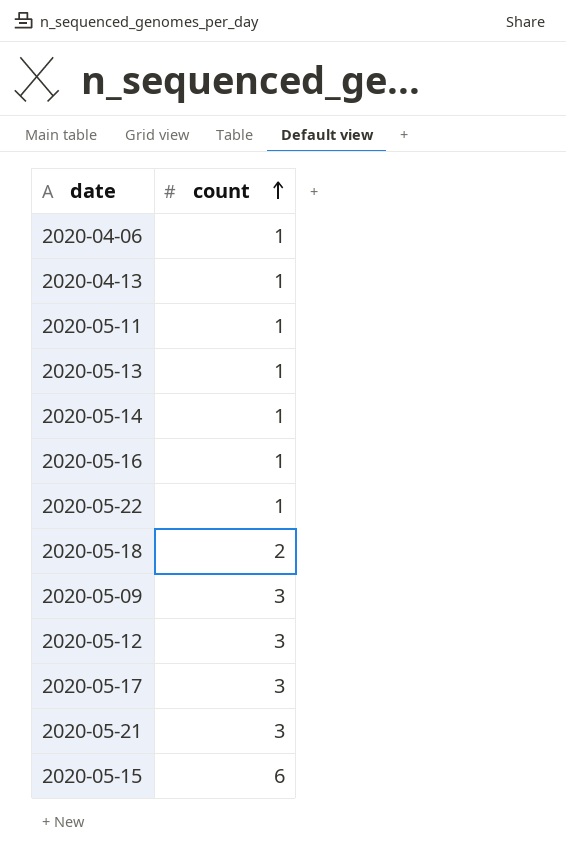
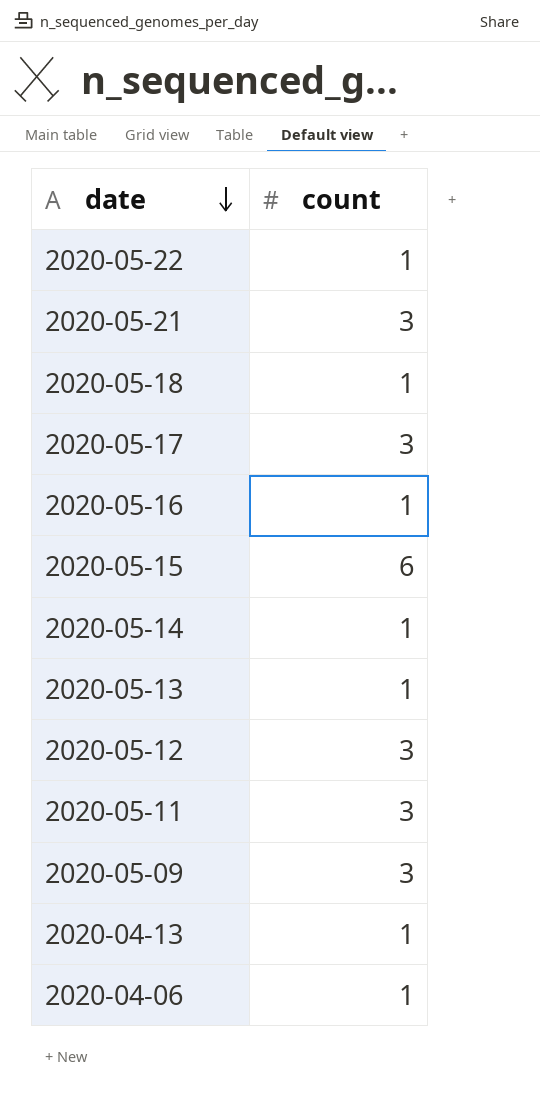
row order: count ascending -> date descending
2020-05-18 | count: 2 -> 1
2020-05-11 | count: 1 -> 3

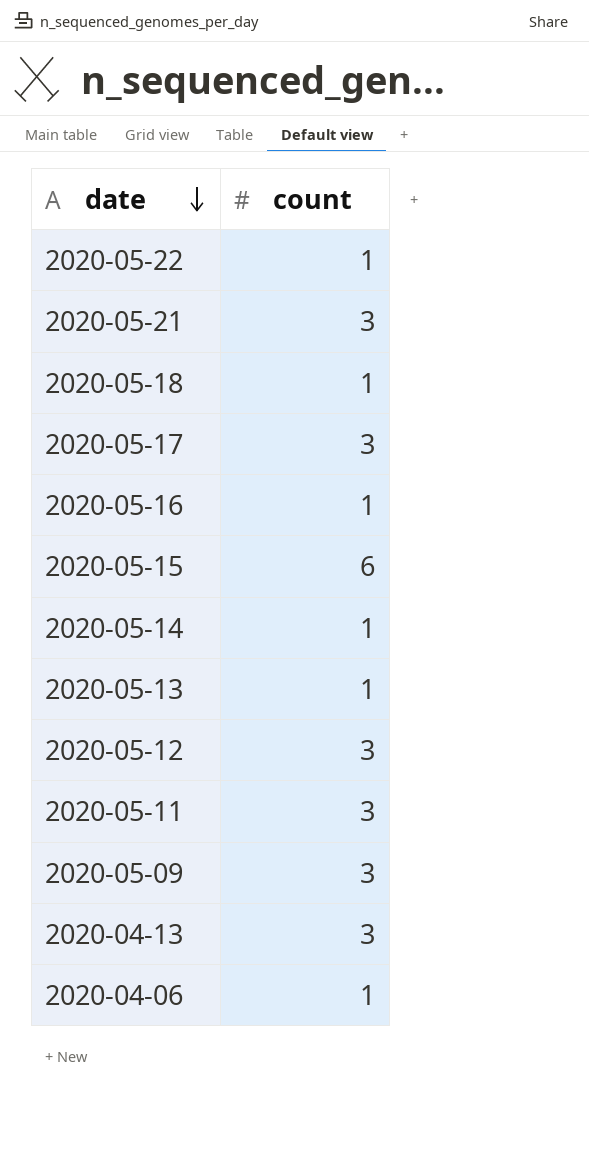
2020-04-13 | count: 1 -> 3

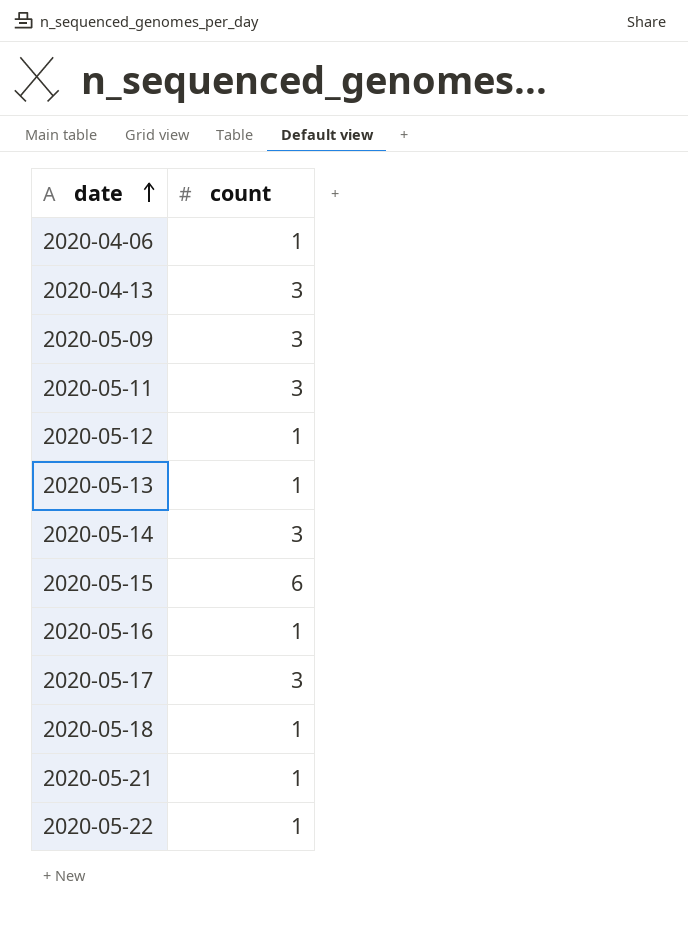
row order: date descending -> date ascending
2020-05-12 | count: 3 -> 1
2020-05-14 | count: 1 -> 3
2020-05-21 | count: 3 -> 1

